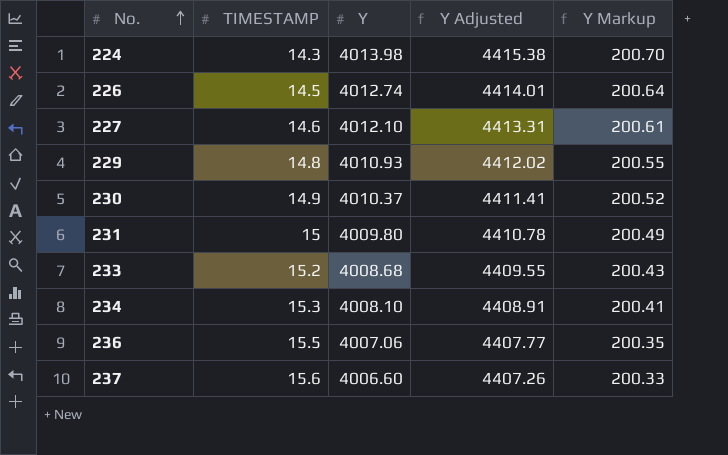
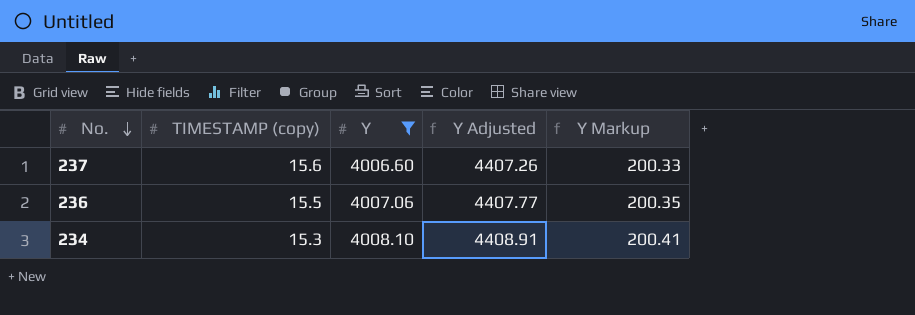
filter: none -> Y <= 4008.10
row order: No. ascending -> No. descending
column name: TIMESTAMP -> TIMESTAMP (copy)

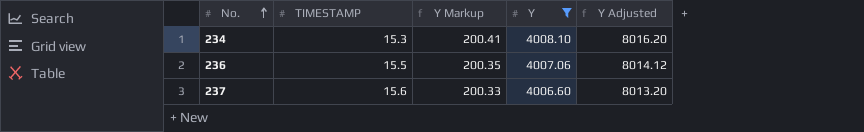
row order: No. descending -> No. ascending
column name: TIMESTAMP (copy) -> TIMESTAMP
column Y Markup | position: 5 -> 3
column Y Adjusted | formula: [Y] * 1.1 -> [Y] * 2

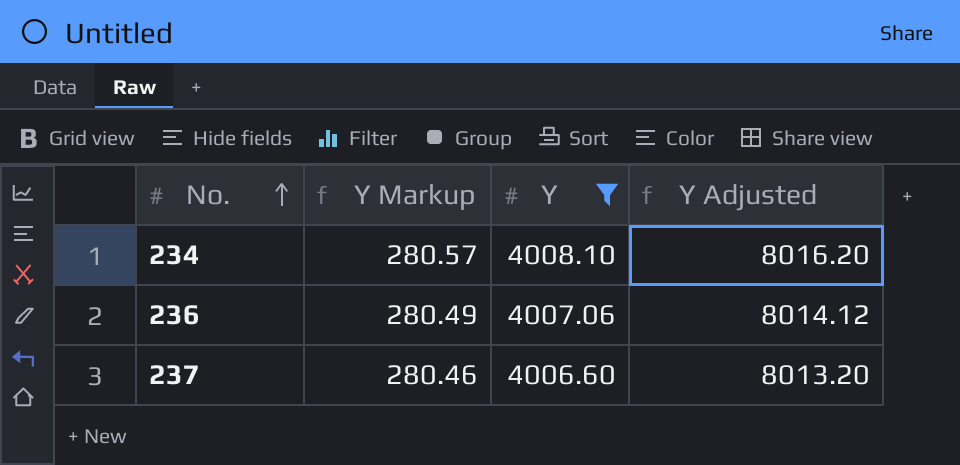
column TIMESTAMP | position: 2 -> none
column Y Markup | formula: [Y] * 0.05 -> [Y] * 0.07

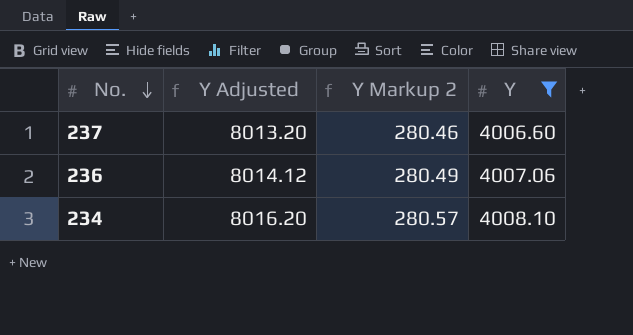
row order: No. ascending -> No. descending
column Y Adjusted | position: 4 -> 2
column name: Y Markup -> Y Markup 2

